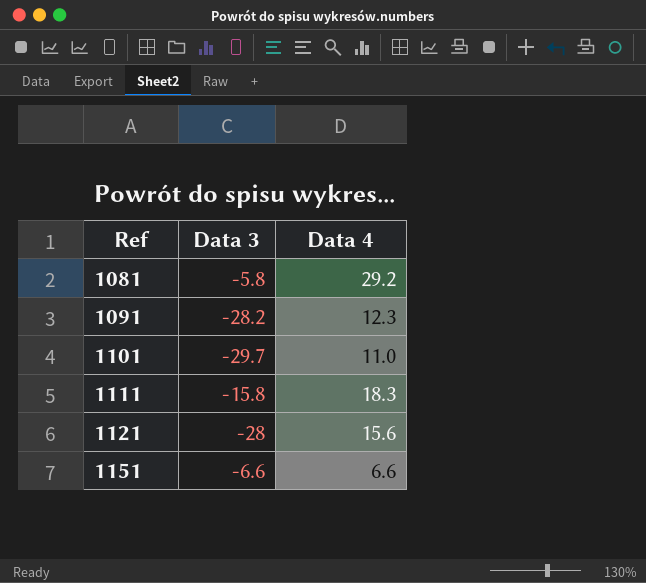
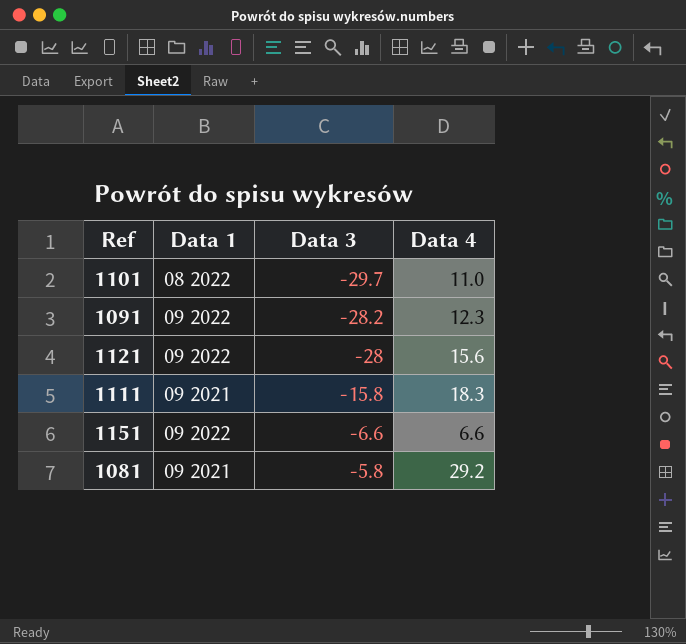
row order: Ref ascending -> Data 3 ascending
column Data 1 | position: none -> 2

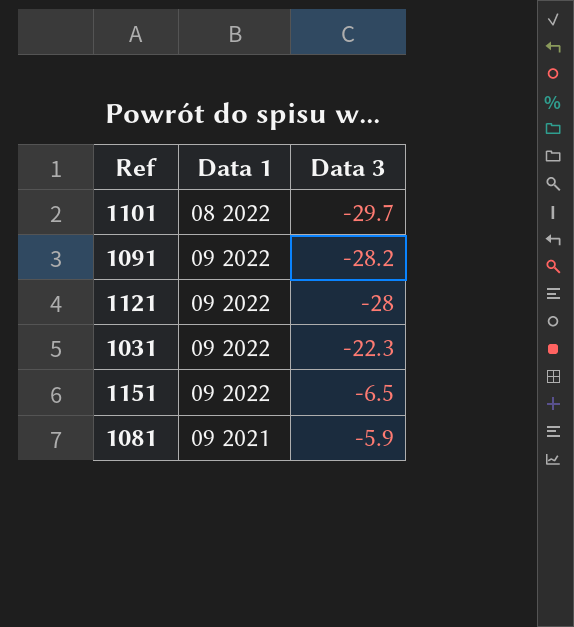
column Data 4 | position: 4 -> none
row 1111: 09 2021 | -15.8 | 18.3 -> none
row 1031: none -> 09 2022 | -22.3
1151 | Data 3: -6.6 -> -6.5
1081 | Data 3: -5.8 -> -5.9

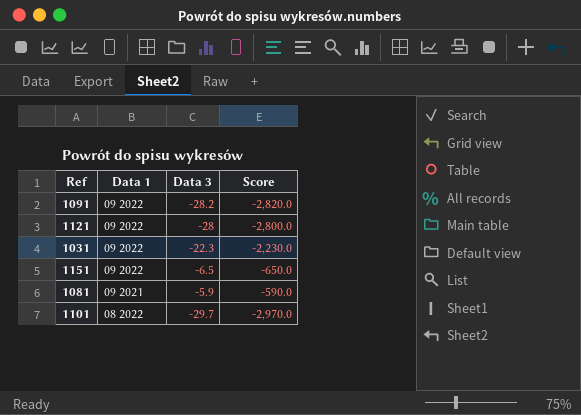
row order: Data 3 ascending -> Data 1 descending
column Score | formula: none -> [Data 3] * 100

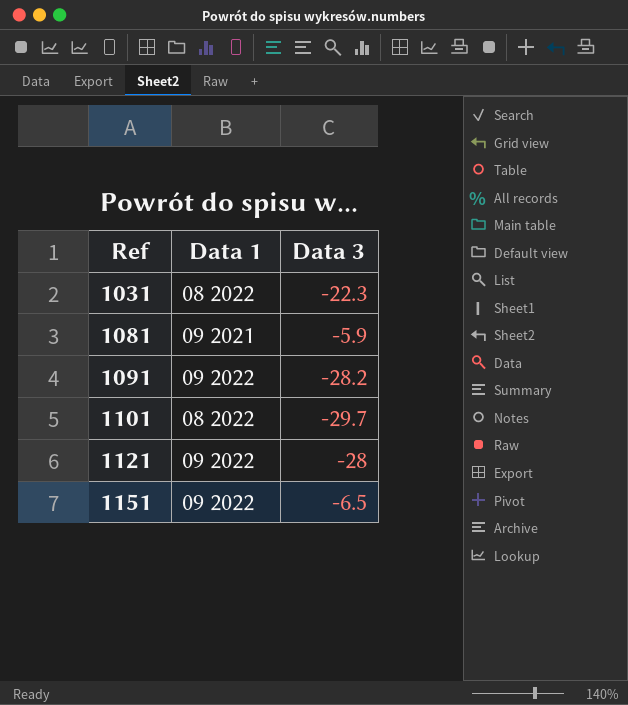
row order: Data 1 descending -> Ref ascending
column Score | formula: [Data 3] * 100 -> none
1031 | Data 1: 09 2022 -> 08 2022

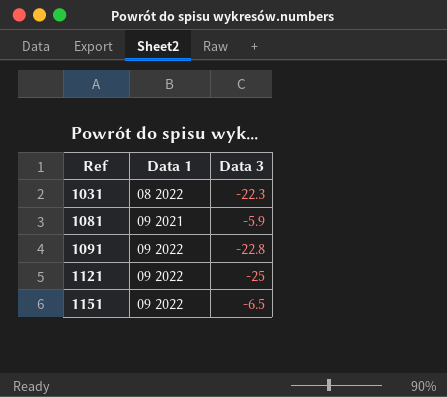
row 1101: 08 2022 | -29.7 -> none
1091 | Data 3: -28.2 -> -22.8
1121 | Data 3: -28 -> -25

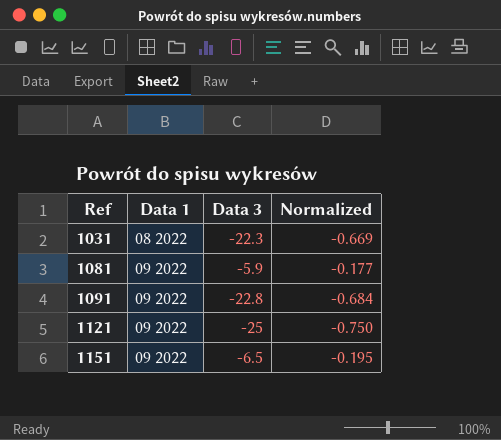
column Normalized | formula: none -> [Data 3] * 0.03
1081 | Data 1: 09 2021 -> 09 2022

